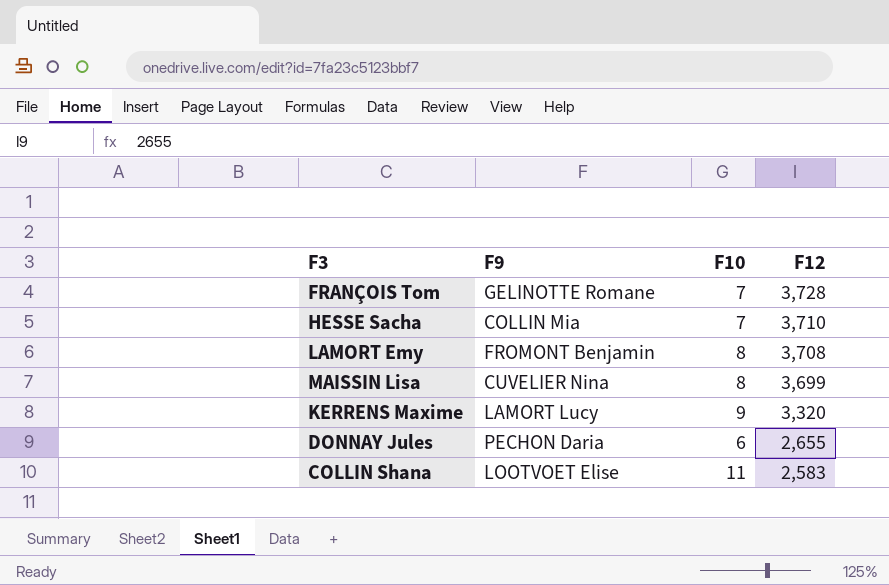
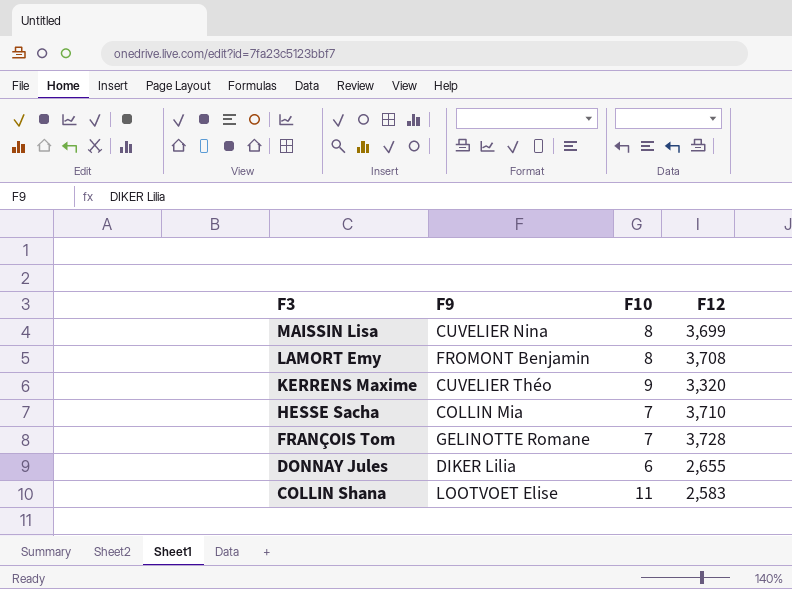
row order: F12 descending -> F3 descending
KERRENS Maxime | F9: LAMORT Lucy -> CUVELIER Théo
DONNAY Jules | F9: PECHON Daria -> DIKER Lilia

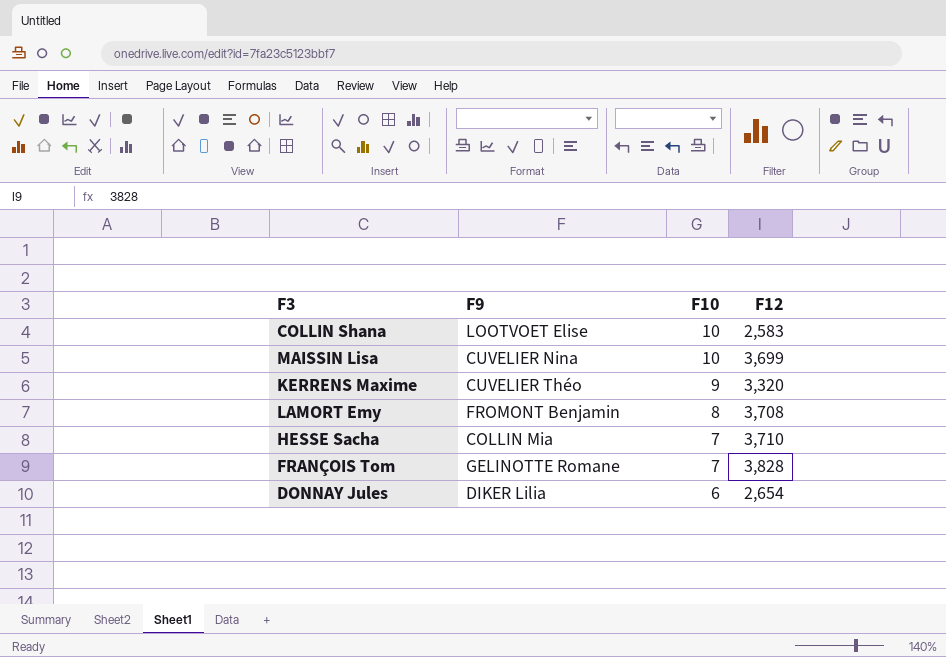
row order: F3 descending -> F10 descending
COLLIN Shana | F10: 11 -> 10
MAISSIN Lisa | F10: 8 -> 10
FRANÇOIS Tom | F12: 3,728 -> 3,828
DONNAY Jules | F12: 2,655 -> 2,654

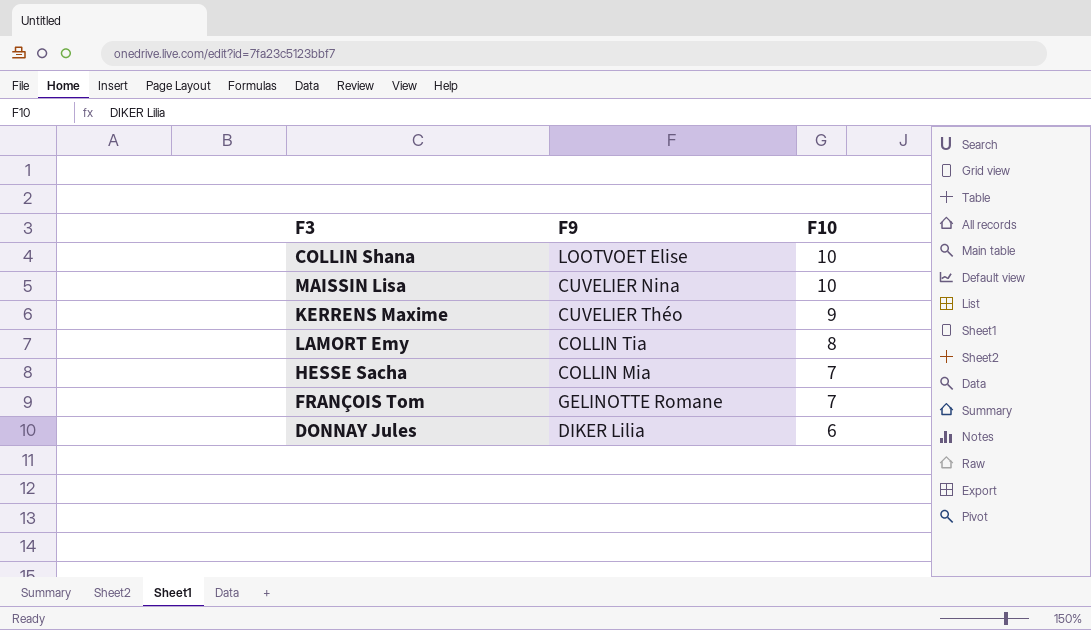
column F12 | position: 4 -> none
LAMORT Emy | F9: FROMONT Benjamin -> COLLIN Tia

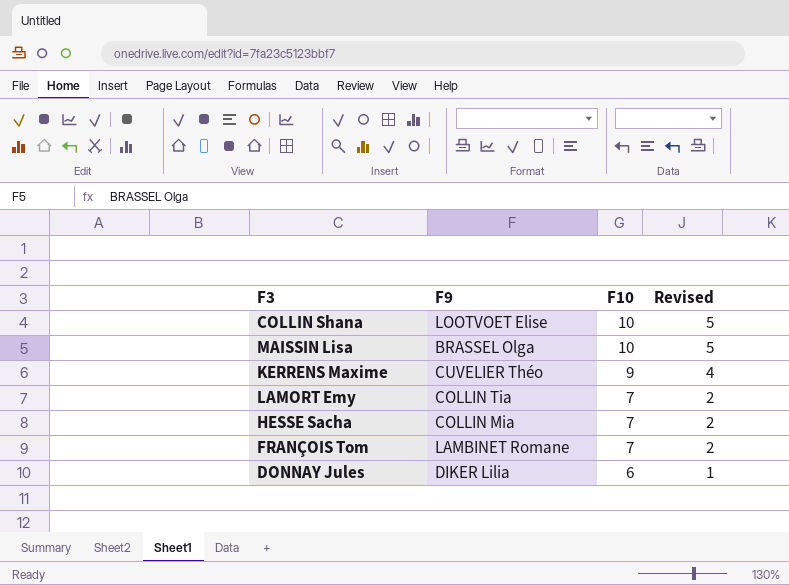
column Revised | formula: none -> [F10] - 5
MAISSIN Lisa | F9: CUVELIER Nina -> BRASSEL Olga
LAMORT Emy | F10: 8 -> 7
FRANÇOIS Tom | F9: GELINOTTE Romane -> LAMBINET Romane

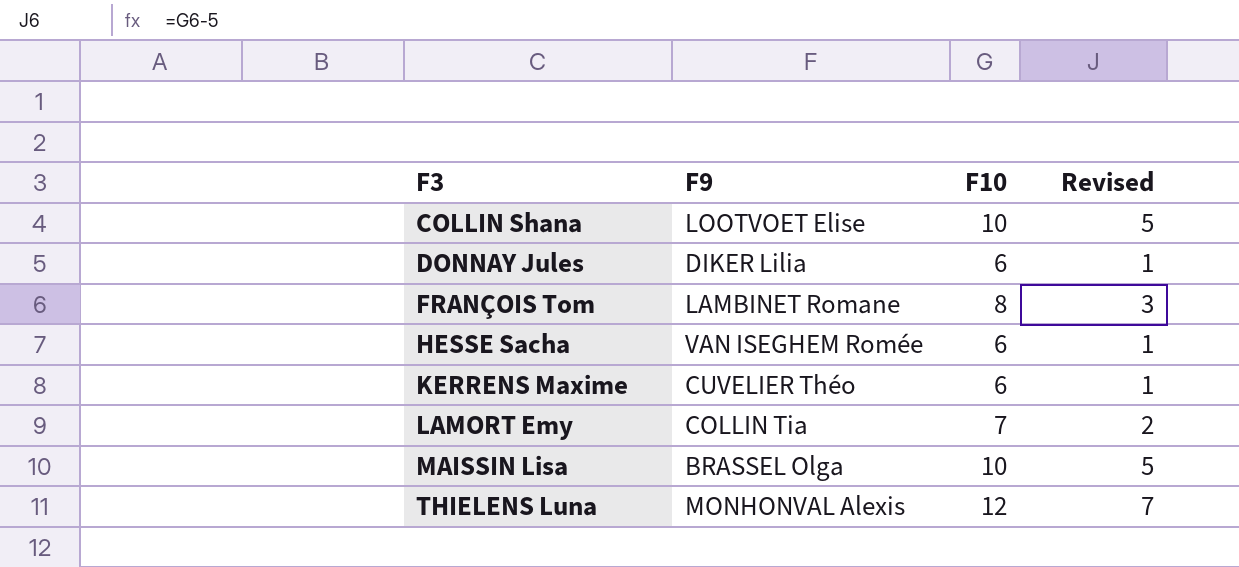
row order: F10 descending -> F3 ascending
FRANÇOIS Tom | F10: 7 -> 8
FRANÇOIS Tom | Revised: 2 -> 3
HESSE Sacha | F9: COLLIN Mia -> VAN ISEGHEM Romée
HESSE Sacha | F10: 7 -> 6
HESSE Sacha | Revised: 2 -> 1
KERRENS Maxime | F10: 9 -> 6
KERRENS Maxime | Revised: 4 -> 1
row THIELENS Luna: none -> MONHONVAL Alexis | 12 | 7

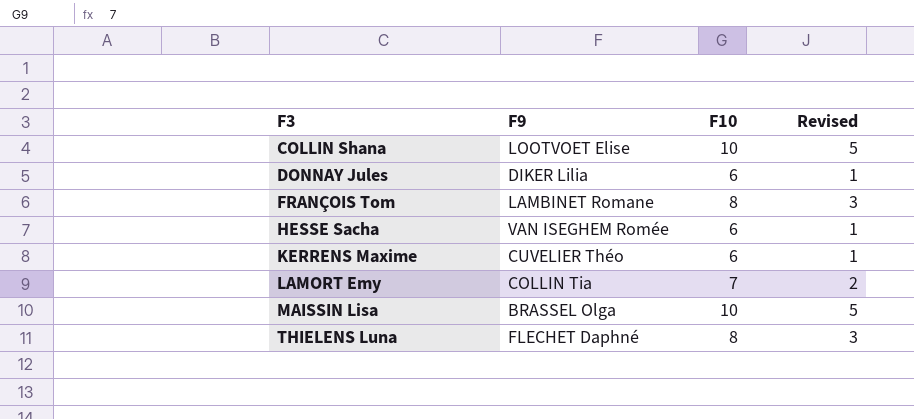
THIELENS Luna | F9: MONHONVAL Alexis -> FLECHET Daphné
THIELENS Luna | F10: 12 -> 8
THIELENS Luna | Revised: 7 -> 3

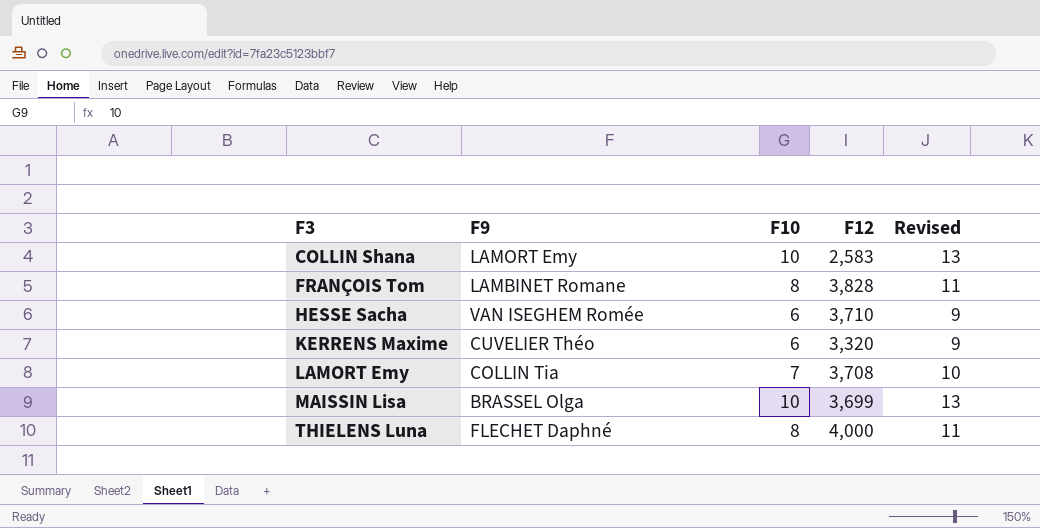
column F12 | position: none -> 4
column Revised | formula: [F10] - 5 -> [F10] + 3
row DONNAY Jules: DIKER Lilia | 6 | 1 -> none
COLLIN Shana | F9: LOOTVOET Elise -> LAMORT Emy

